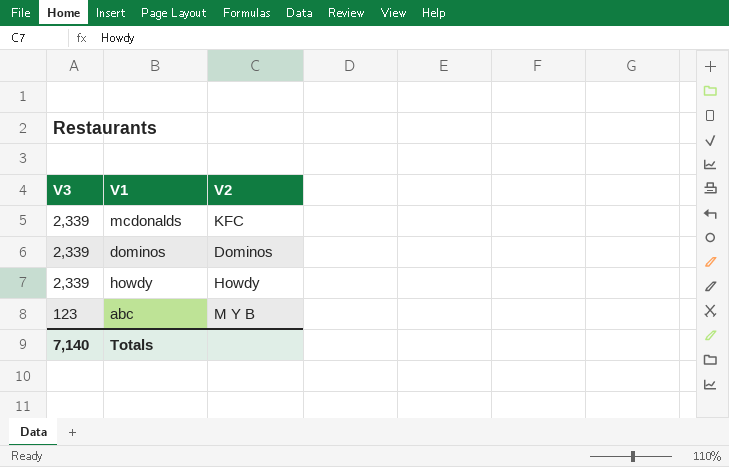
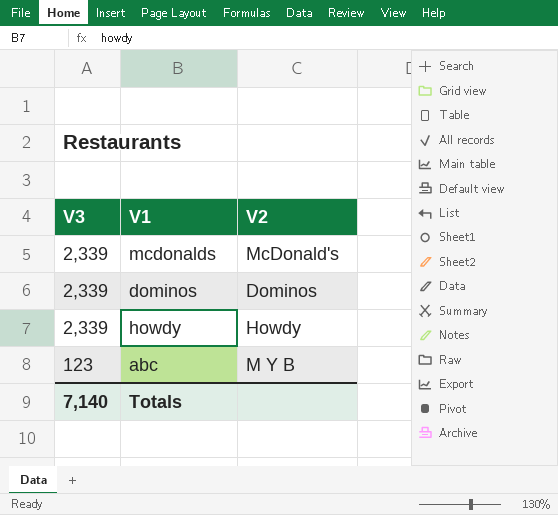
mcdonalds | V2: KFC -> McDonald's

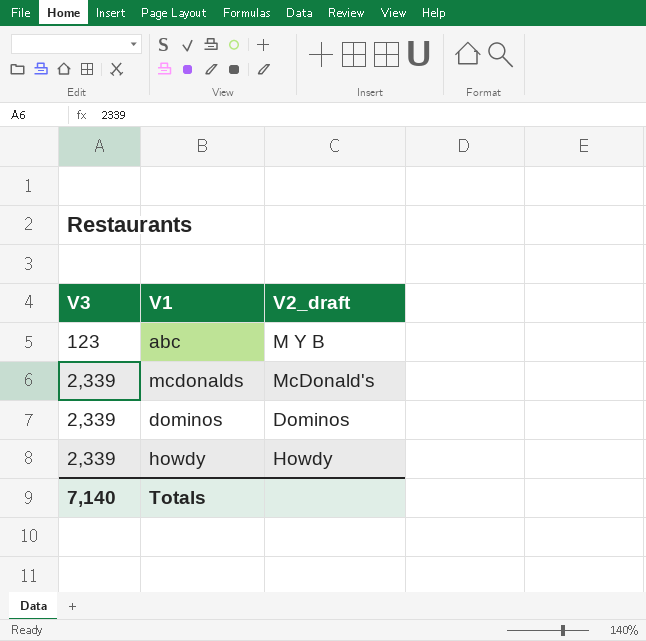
row order: V3 descending -> V3 ascending
column name: V2 -> V2_draft

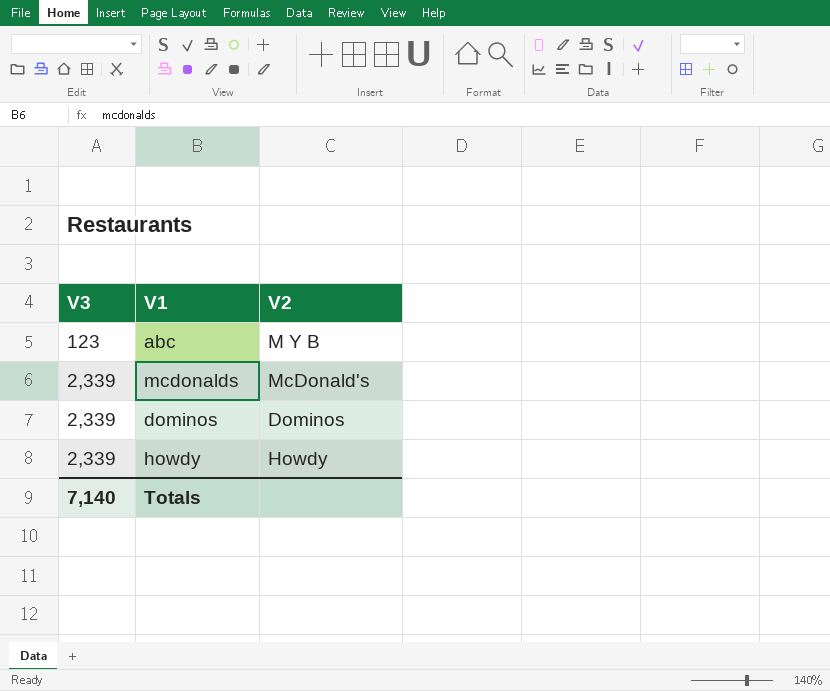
column name: V2_draft -> V2

